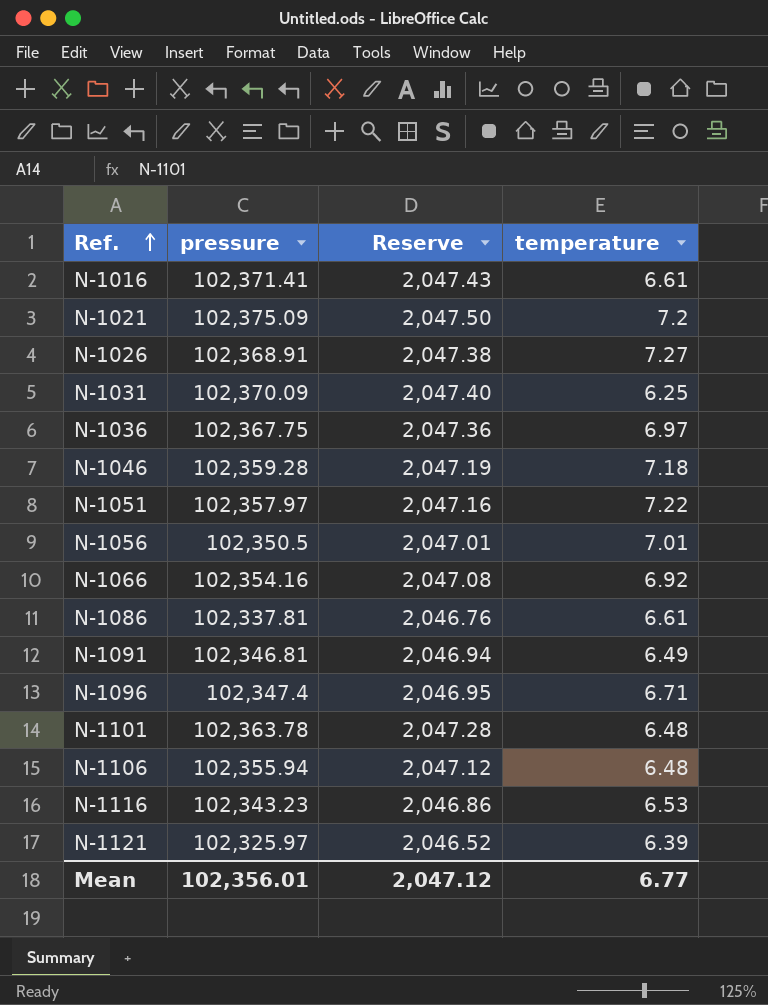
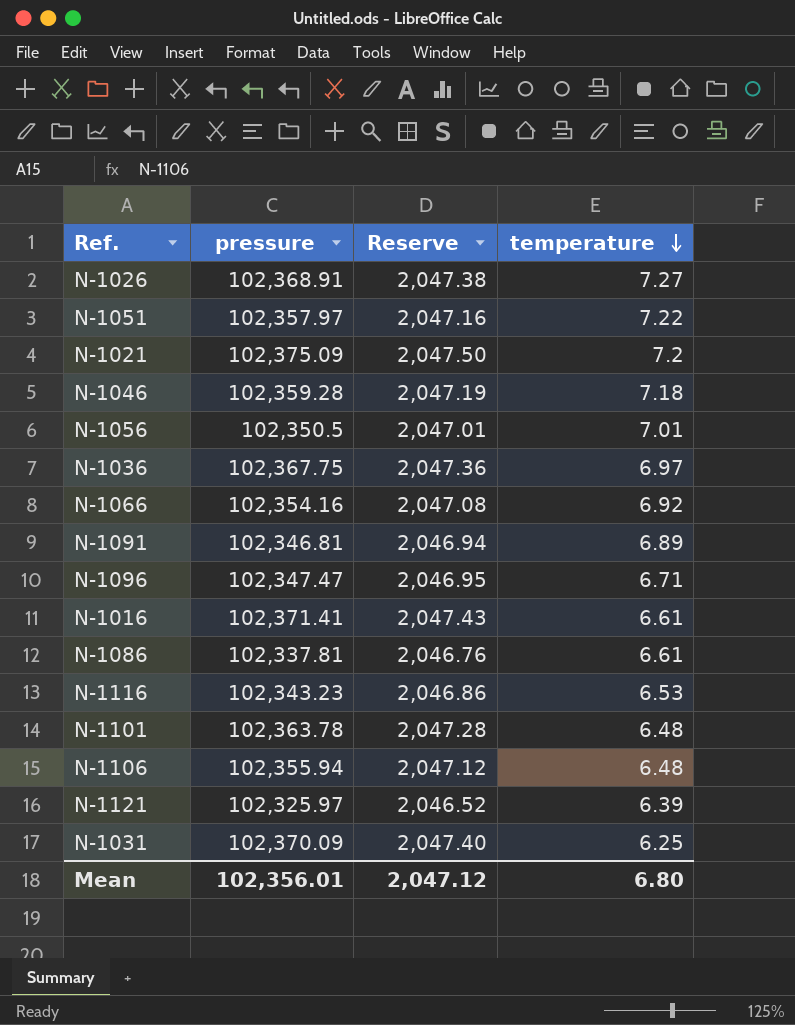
row order: Ref. ascending -> temperature descending
N-1091 | temperature: 6.49 -> 6.89
N-1096 | pressure: 102,347.4 -> 102,347.47
Mean | temperature: 6.77 -> 6.80

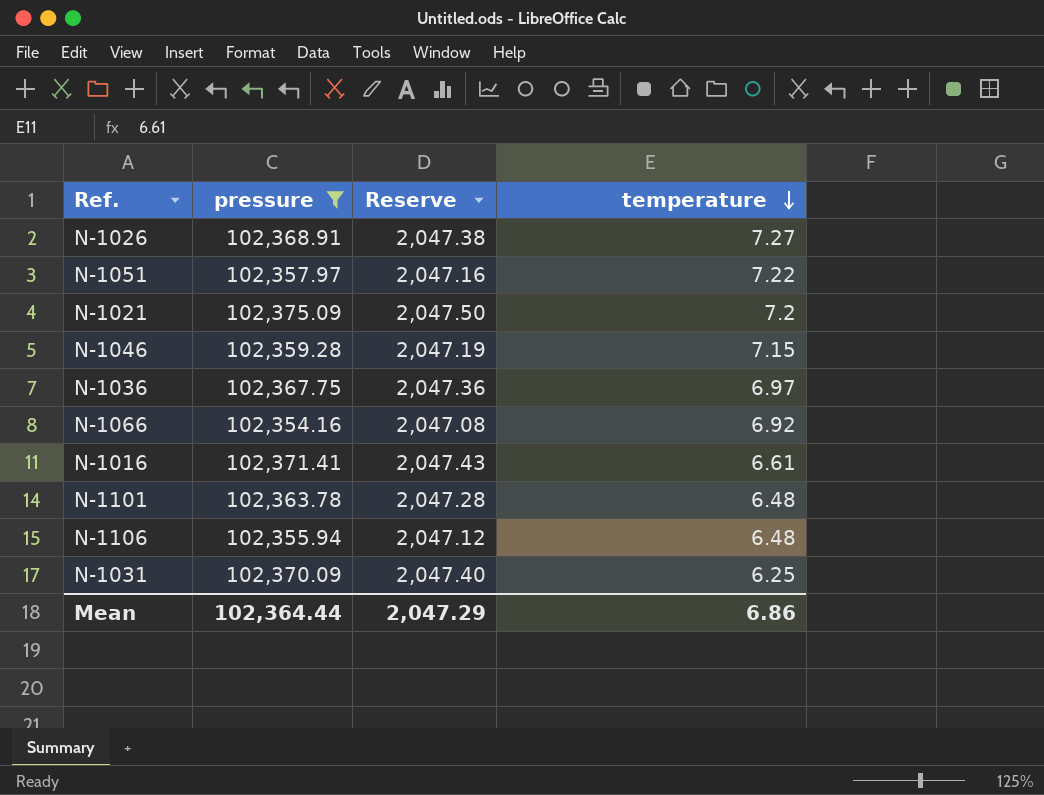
filter: none -> pressure >= 102,354.16
N-1046 | temperature: 7.18 -> 7.15
Mean | pressure: 102,356.01 -> 102,364.44
Mean | Reserve: 2,047.12 -> 2,047.29
Mean | temperature: 6.80 -> 6.86

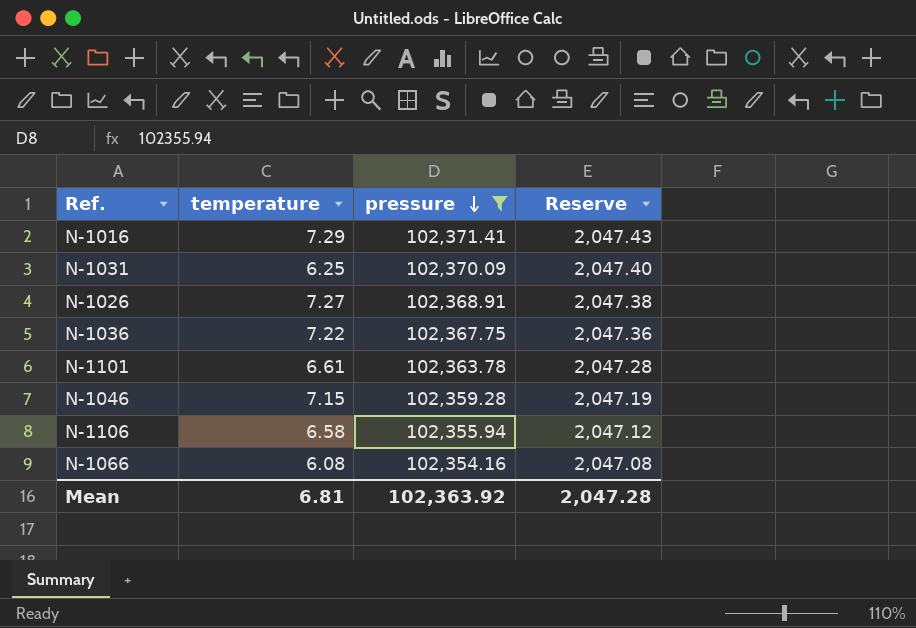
row order: temperature descending -> pressure descending
column temperature | position: 4 -> 2
row N-1051: 102,357.97 | 2,047.16 | 7.22 -> none
row N-1021: 102,375.09 | 2,047.50 | 7.2 -> none
N-1016 | temperature: 6.61 -> 7.29
N-1036 | temperature: 6.97 -> 7.22
N-1101 | temperature: 6.48 -> 6.61
N-1106 | temperature: 6.48 -> 6.58
N-1066 | temperature: 6.92 -> 6.08
Mean | temperature: 6.86 -> 6.81
Mean | pressure: 102,364.44 -> 102,363.92
Mean | Reserve: 2,047.29 -> 2,047.28

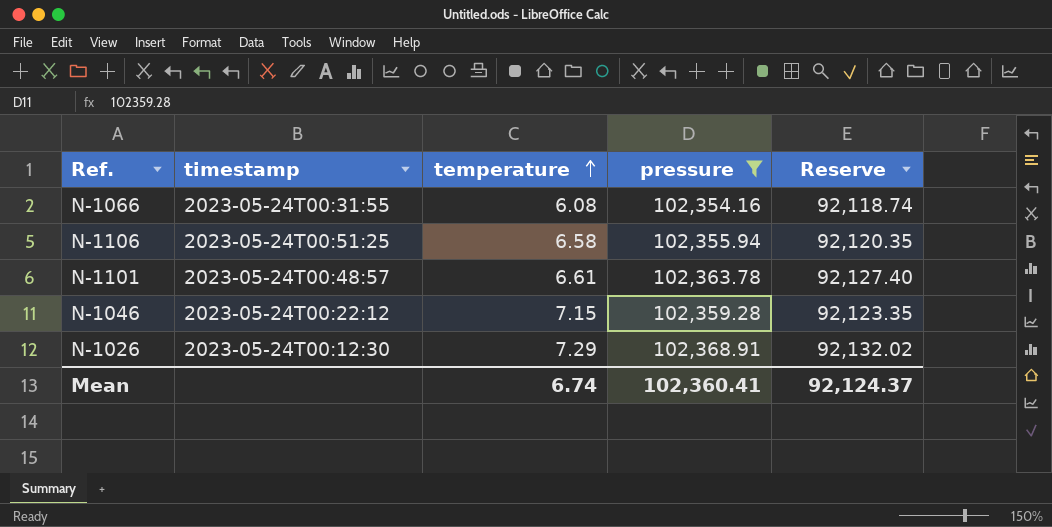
row order: pressure descending -> temperature ascending
column timestamp | position: none -> 2
column Reserve | formula: [pressure] * 0.02 -> [pressure] * 0.9
row N-1016: 7.29 | 102,371.41 | 2,047.43 -> none
row N-1031: 6.25 | 102,370.09 | 2,047.40 -> none
row N-1036: 7.22 | 102,367.75 | 2,047.36 -> none
N-1026 | temperature: 7.27 -> 7.29
Mean | temperature: 6.81 -> 6.74
Mean | pressure: 102,363.92 -> 102,360.41
Mean | Reserve: 2,047.28 -> 92,124.37

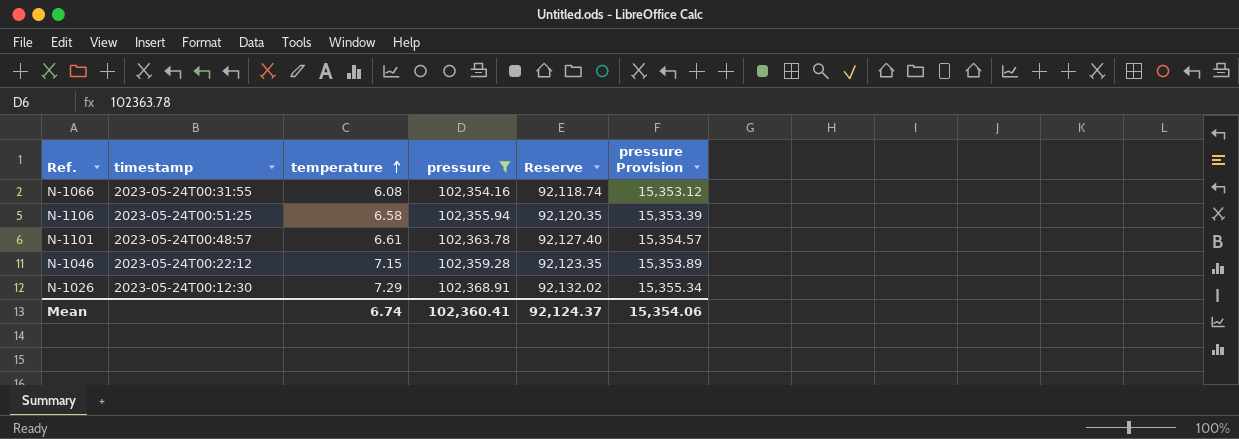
column pressure Provision | formula: none -> [pressure] * 0.15

